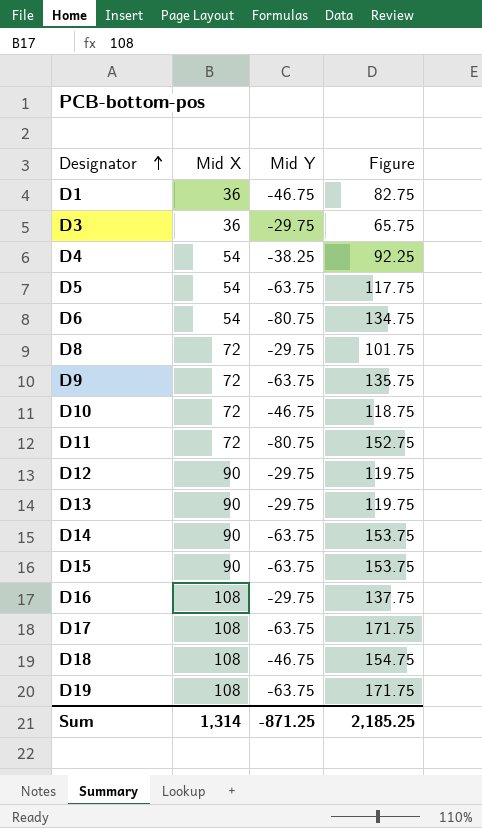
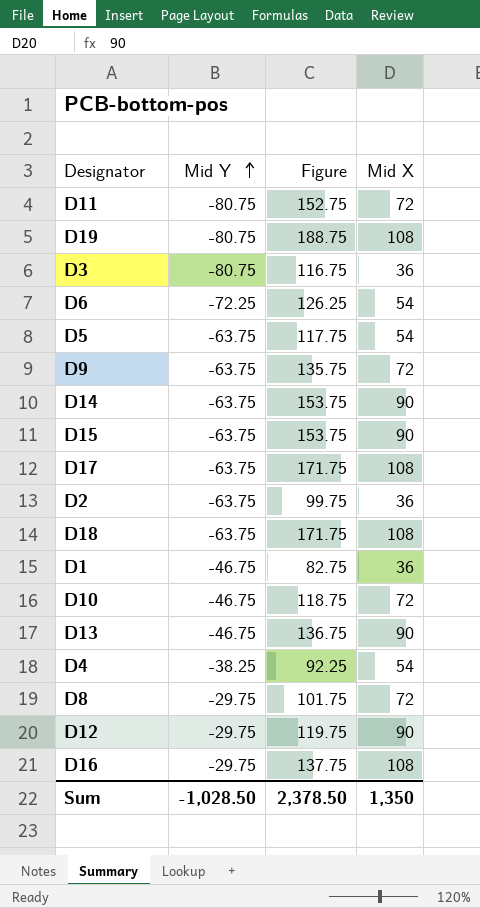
row order: Designator ascending -> Mid Y ascending
column Mid X | position: 2 -> 4
D19 | Mid Y: -63.75 -> -80.75
D19 | Figure: 171.75 -> 188.75
D3 | Mid Y: -29.75 -> -80.75
D3 | Figure: 65.75 -> 116.75
D6 | Mid Y: -80.75 -> -72.25
D6 | Figure: 134.75 -> 126.25
row D2: none -> -63.75 | 99.75 | 36
D18 | Mid Y: -46.75 -> -63.75
D18 | Figure: 154.75 -> 171.75
D13 | Mid Y: -29.75 -> -46.75
D13 | Figure: 119.75 -> 136.75
Sum | Mid Y: -871.25 -> -1,028.50
Sum | Figure: 2,185.25 -> 2,378.50
Sum | Mid X: 1,314 -> 1,350

